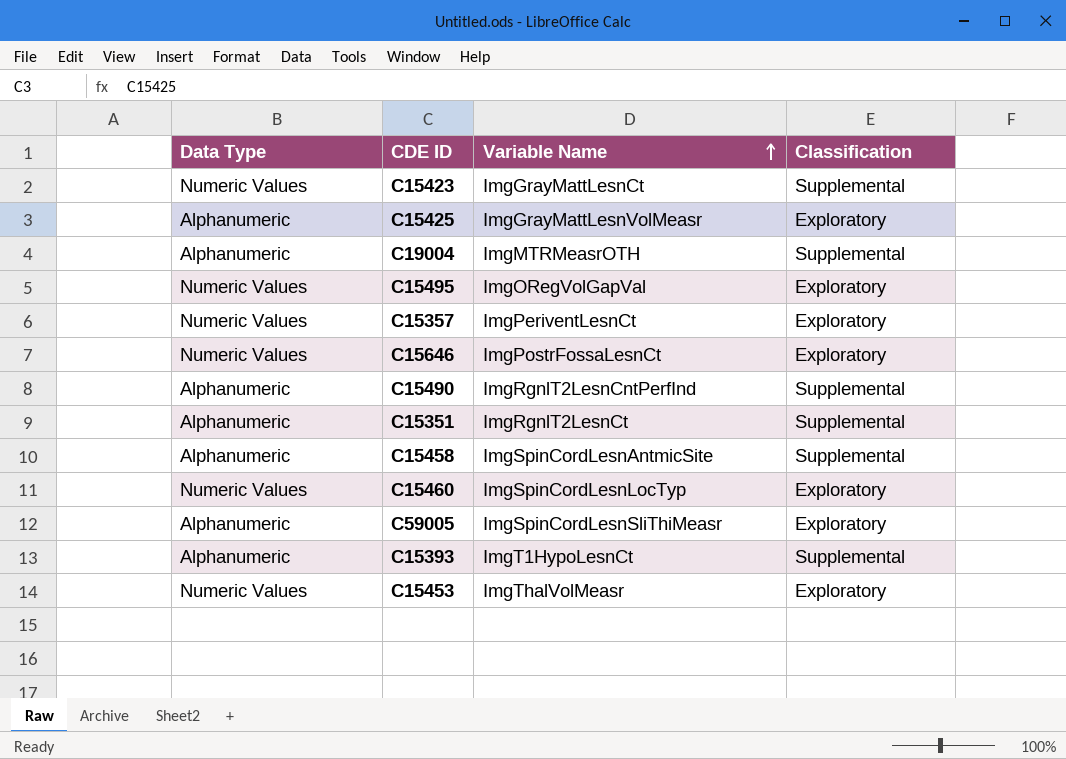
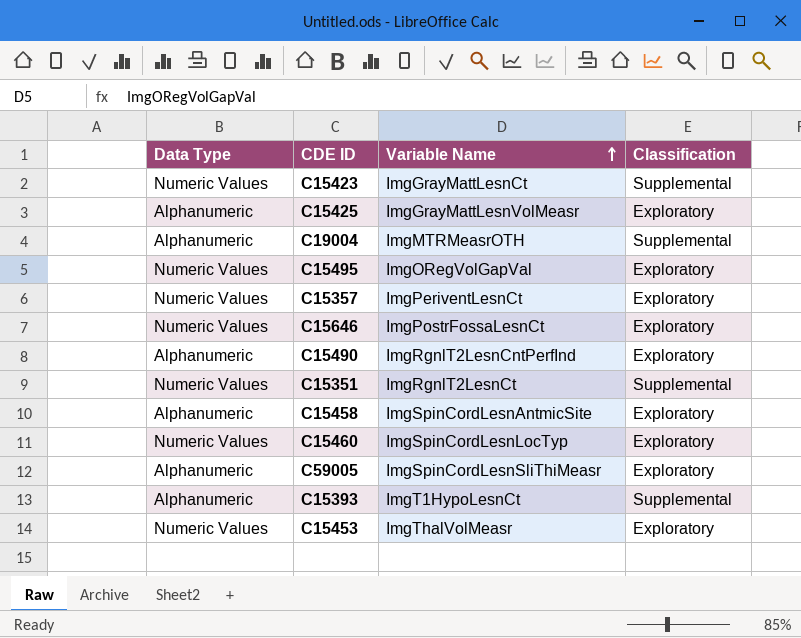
C15490 | Classification: Supplemental -> Exploratory
C15351 | Data Type: Alphanumeric -> Numeric Values
C15458 | Classification: Supplemental -> Exploratory

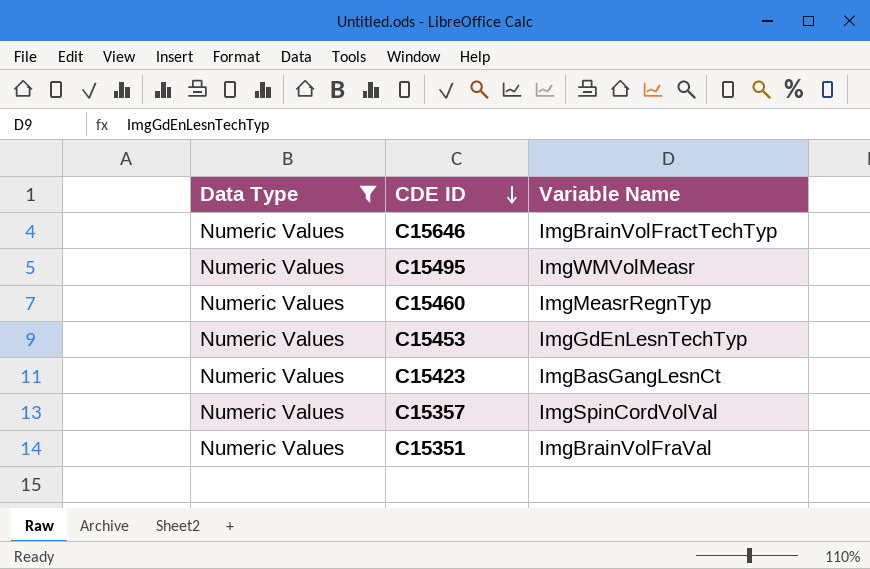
filter: none -> Data Type = Numeric Values
row order: Variable Name ascending -> CDE ID descending
column Classification | position: 4 -> none
C15646 | Variable Name: ImgPostrFossaLesnCt -> ImgBrainVolFractTechTyp
C15495 | Variable Name: ImgORegVolGapVal -> ImgWMVolMeasr
C15460 | Variable Name: ImgSpinCordLesnLocTyp -> ImgMeasrRegnTyp
C15453 | Variable Name: ImgThalVolMeasr -> ImgGdEnLesnTechTyp
C15423 | Variable Name: ImgGrayMattLesnCt -> ImgBasGangLesnCt
C15357 | Variable Name: ImgPeriventLesnCt -> ImgSpinCordVolVal
C15351 | Variable Name: ImgRgnlT2LesnCt -> ImgBrainVolFraVal

